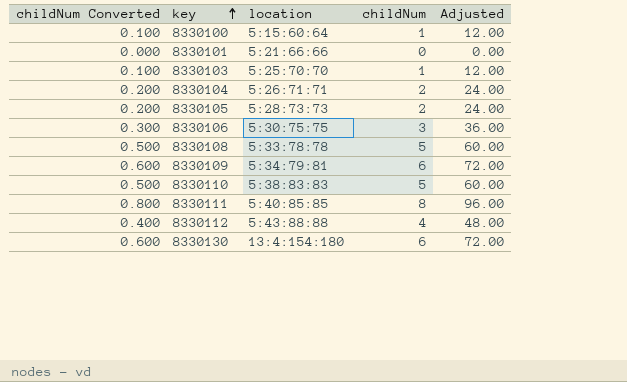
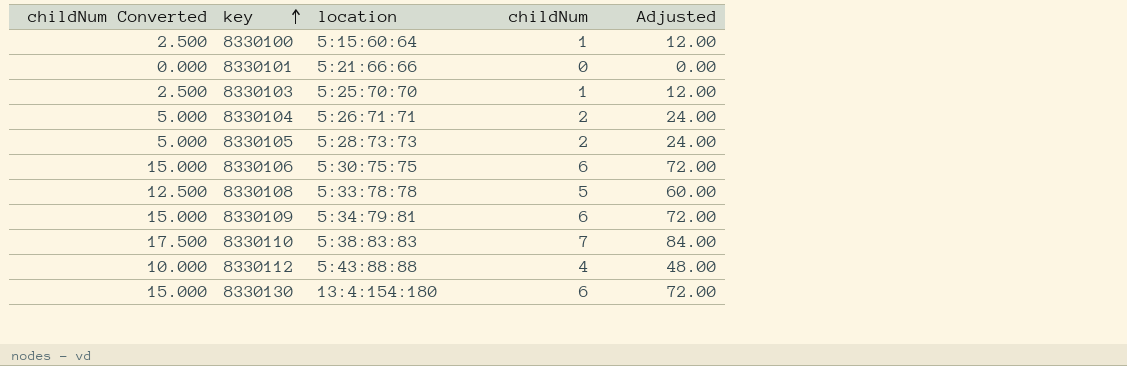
column childNum Converted | formula: [childNum] * 0.1 -> [childNum] * 2.5
row 8330111: 0.800 | 5:40:85:85 | 8 | 96.00 -> none
8330106 | childNum: 3 -> 6
8330106 | Adjusted: 36.00 -> 72.00
8330110 | childNum: 5 -> 7
8330110 | Adjusted: 60.00 -> 84.00

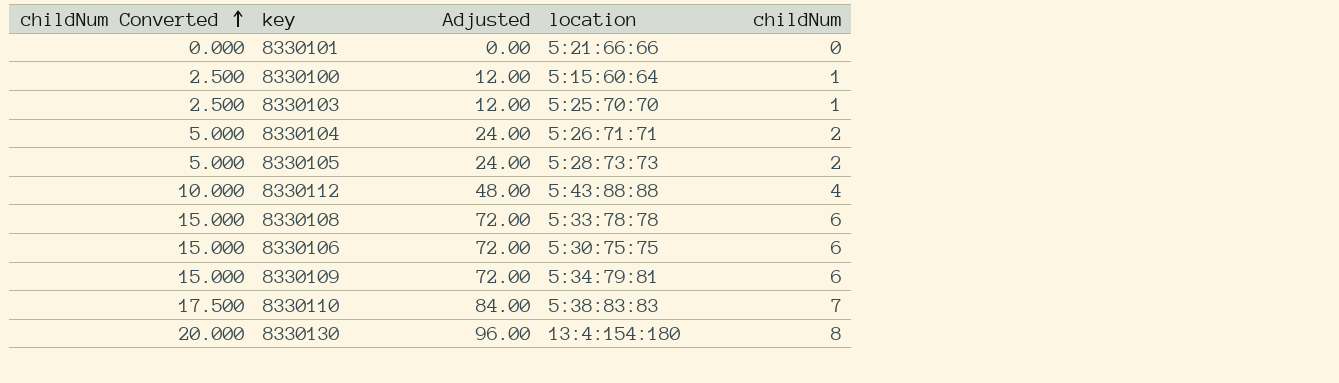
row order: key ascending -> childNum Converted ascending
column Adjusted | position: 5 -> 3
8330108 | childNum Converted: 12.500 -> 15.000
8330108 | Adjusted: 60.00 -> 72.00
8330108 | childNum: 5 -> 6
8330130 | childNum Converted: 15.000 -> 20.000
8330130 | Adjusted: 72.00 -> 96.00
8330130 | childNum: 6 -> 8

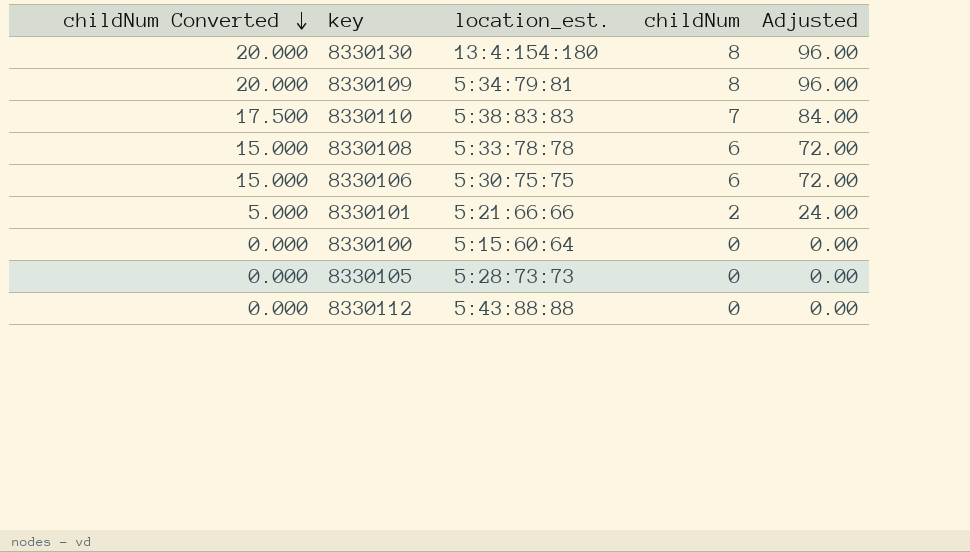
row order: childNum Converted ascending -> childNum Converted descending
column name: location -> location_est.
column Adjusted | position: 3 -> 5
row 8330103: 2.500 | 12.00 | 5:25:70:70 | 1 -> none
row 8330104: 5.000 | 24.00 | 5:26:71:71 | 2 -> none
8330109 | childNum Converted: 15.000 -> 20.000
8330109 | childNum: 6 -> 8
8330109 | Adjusted: 72.00 -> 96.00
8330101 | childNum Converted: 0.000 -> 5.000
8330101 | childNum: 0 -> 2
8330101 | Adjusted: 0.00 -> 24.00
8330100 | childNum Converted: 2.500 -> 0.000
8330100 | childNum: 1 -> 0
8330100 | Adjusted: 12.00 -> 0.00
8330105 | childNum Converted: 5.000 -> 0.000
8330105 | childNum: 2 -> 0
8330105 | Adjusted: 24.00 -> 0.00
8330112 | childNum Converted: 10.000 -> 0.000
8330112 | childNum: 4 -> 0
8330112 | Adjusted: 48.00 -> 0.00

